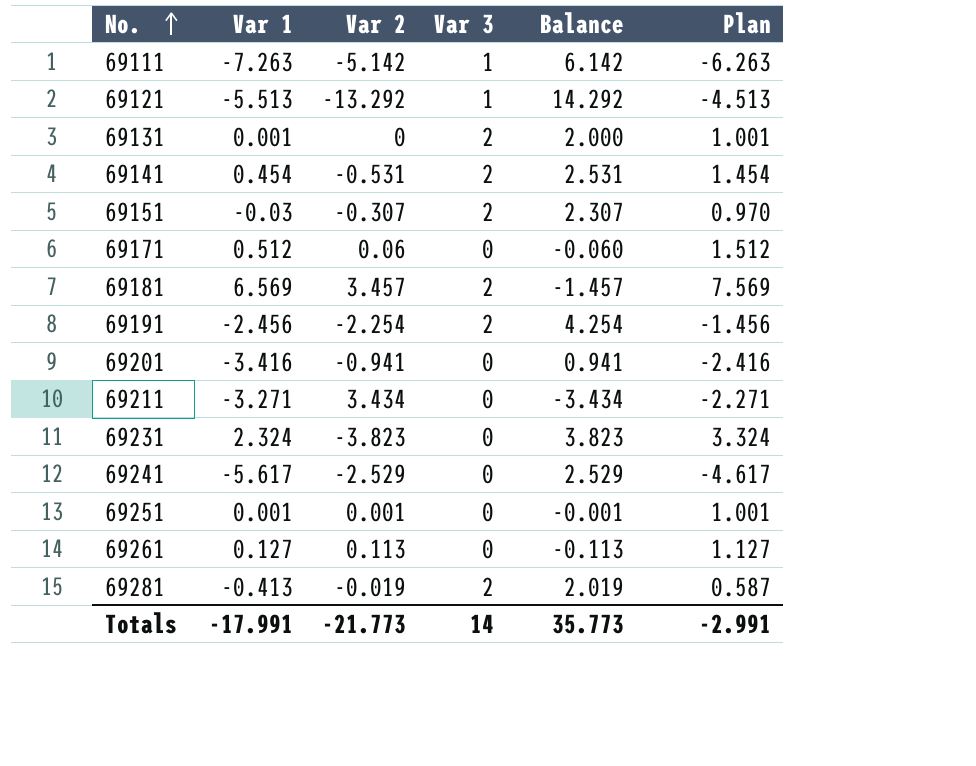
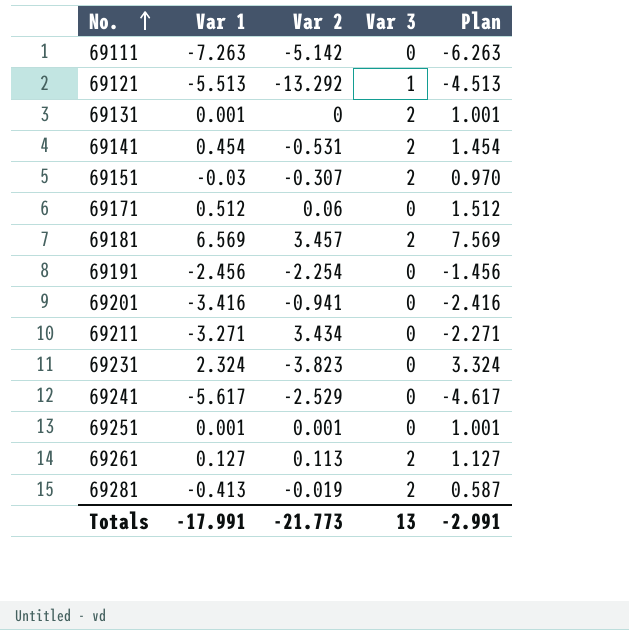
column Balance | formula: [Var 3] - [Var 2] -> none
69111 | Var 3: 1 -> 0
69191 | Var 3: 2 -> 0
69261 | Var 3: 0 -> 2
Totals | Var 3: 14 -> 13

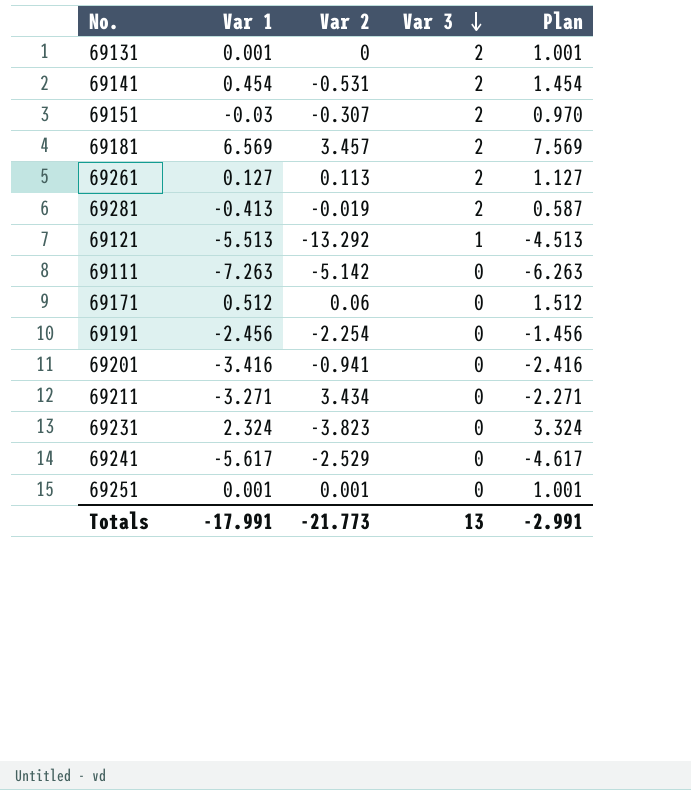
row order: No. ascending -> Var 3 descending

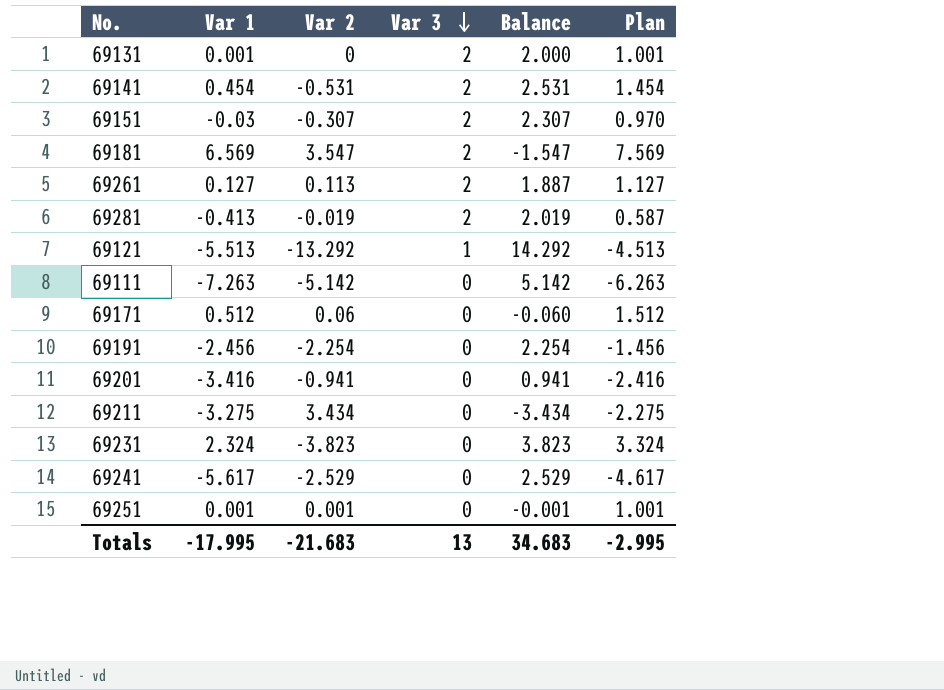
column Balance | formula: none -> [Var 3] - [Var 2]
69181 | Var 2: 3.457 -> 3.547
69211 | Var 1: -3.271 -> -3.275
69211 | Plan: -2.271 -> -2.275
Totals | Var 1: -17.991 -> -17.995
Totals | Var 2: -21.773 -> -21.683
Totals | Plan: -2.991 -> -2.995

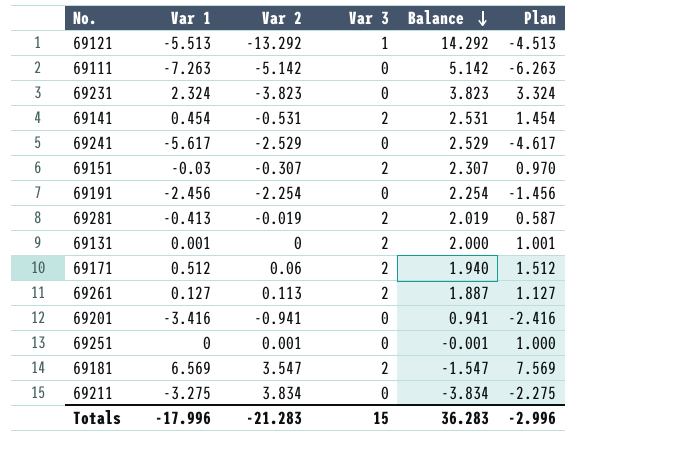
row order: Var 3 descending -> Balance descending
69171 | Var 3: 0 -> 2
69171 | Balance: -0.060 -> 1.940
69251 | Var 1: 0.001 -> 0
69251 | Plan: 1.001 -> 1.000
69211 | Var 2: 3.434 -> 3.834
69211 | Balance: -3.434 -> -3.834
Totals | Var 1: -17.995 -> -17.996
Totals | Var 2: -21.683 -> -21.283
Totals | Var 3: 13 -> 15
Totals | Balance: 34.683 -> 36.283
Totals | Plan: -2.995 -> -2.996

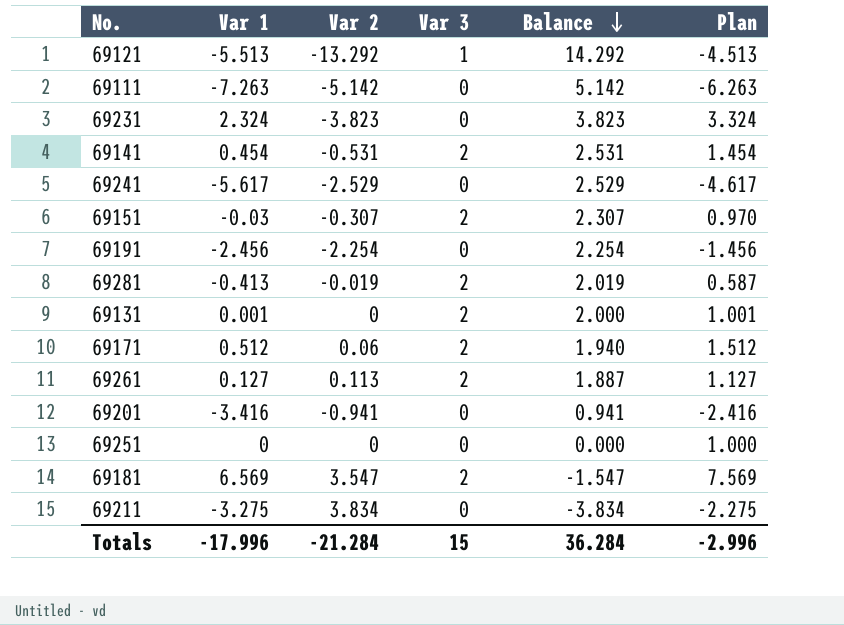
69251 | Var 2: 0.001 -> 0
69251 | Balance: -0.001 -> 0.000
Totals | Var 2: -21.283 -> -21.284
Totals | Balance: 36.283 -> 36.284

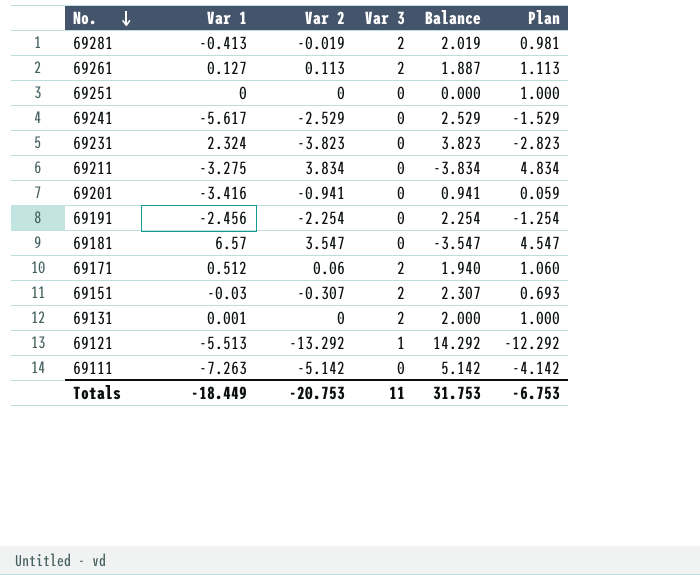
row order: Balance descending -> No. descending
column Plan | formula: [Var 1] + 1 -> [Var 2] + 1
row 69141: 0.454 | -0.531 | 2 | 2.531 | 1.454 -> none
69181 | Var 1: 6.569 -> 6.57
69181 | Var 3: 2 -> 0
69181 | Balance: -1.547 -> -3.547
Totals | Var 1: -17.996 -> -18.449
Totals | Var 2: -21.284 -> -20.753
Totals | Var 3: 15 -> 11
Totals | Balance: 36.284 -> 31.753
Totals | Plan: -2.996 -> -6.753

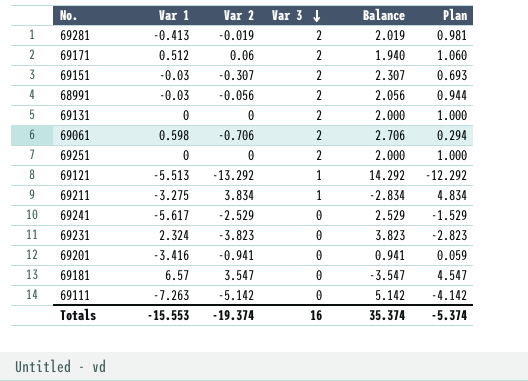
row order: No. descending -> Var 3 descending
row 69261: 0.127 | 0.113 | 2 | 1.887 | 1.113 -> none
row 69191: -2.456 | -2.254 | 0 | 2.254 | -1.254 -> none
row 68991: none -> -0.03 | -0.056 | 2 | 2.056 | 0.944
69131 | Var 1: 0.001 -> 0
row 69061: none -> 0.598 | -0.706 | 2 | 2.706 | 0.294
69251 | Var 3: 0 -> 2
69251 | Balance: 0.000 -> 2.000
69211 | Var 3: 0 -> 1
69211 | Balance: -3.834 -> -2.834
Totals | Var 1: -18.449 -> -15.553
Totals | Var 2: -20.753 -> -19.374
Totals | Var 3: 11 -> 16
Totals | Balance: 31.753 -> 35.374
Totals | Plan: -6.753 -> -5.374

